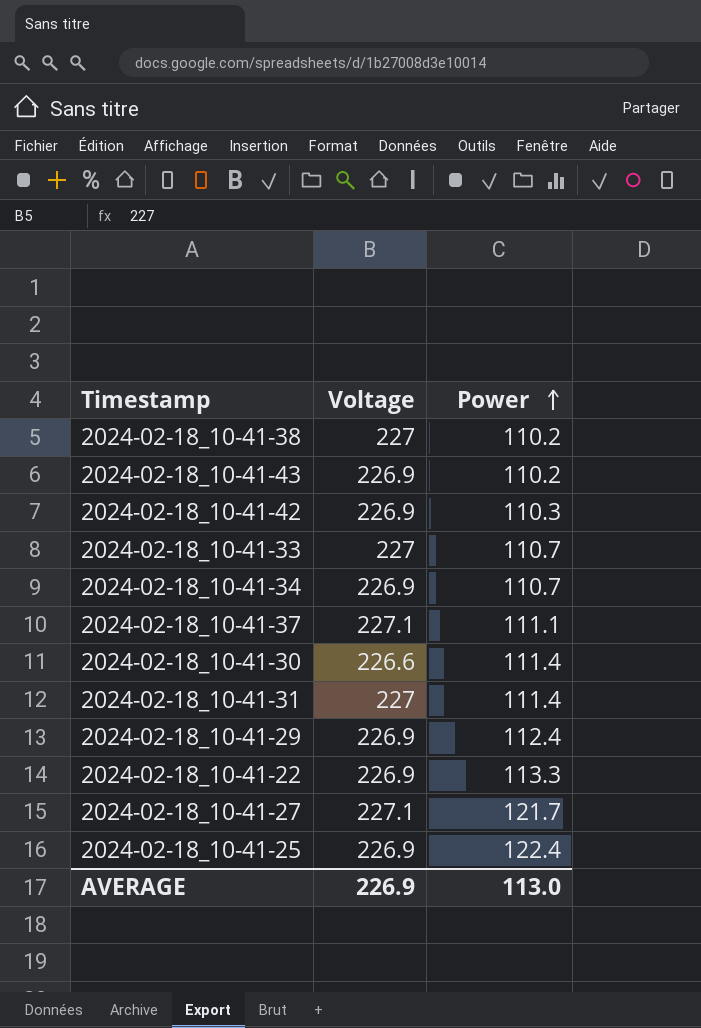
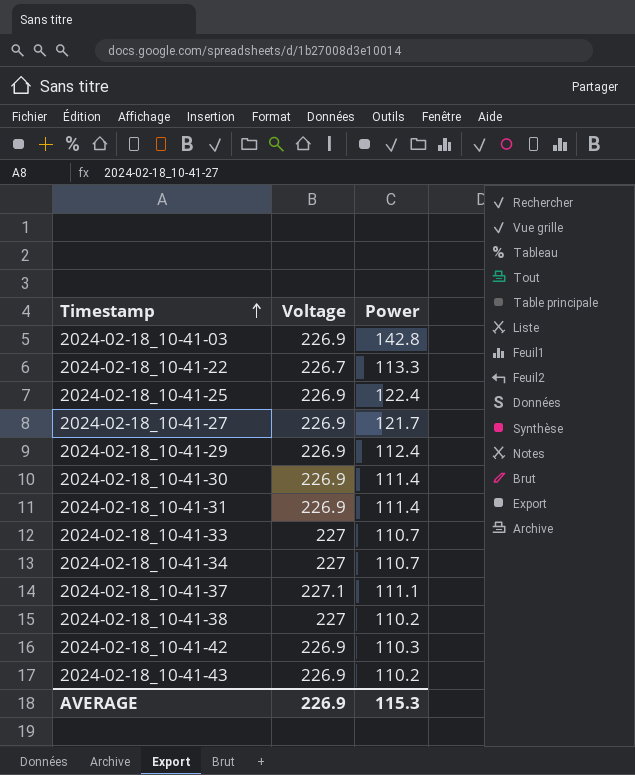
row order: Power ascending -> Timestamp ascending
row 2024-02-18_10-41-03: none -> 226.9 | 142.8
2024-02-18_10-41-22 | Voltage: 226.9 -> 226.7
2024-02-18_10-41-27 | Voltage: 227.1 -> 226.9
2024-02-18_10-41-30 | Voltage: 226.6 -> 226.9
2024-02-18_10-41-31 | Voltage: 227 -> 226.9
2024-02-18_10-41-34 | Voltage: 226.9 -> 227
AVERAGE | Power: 113.0 -> 115.3

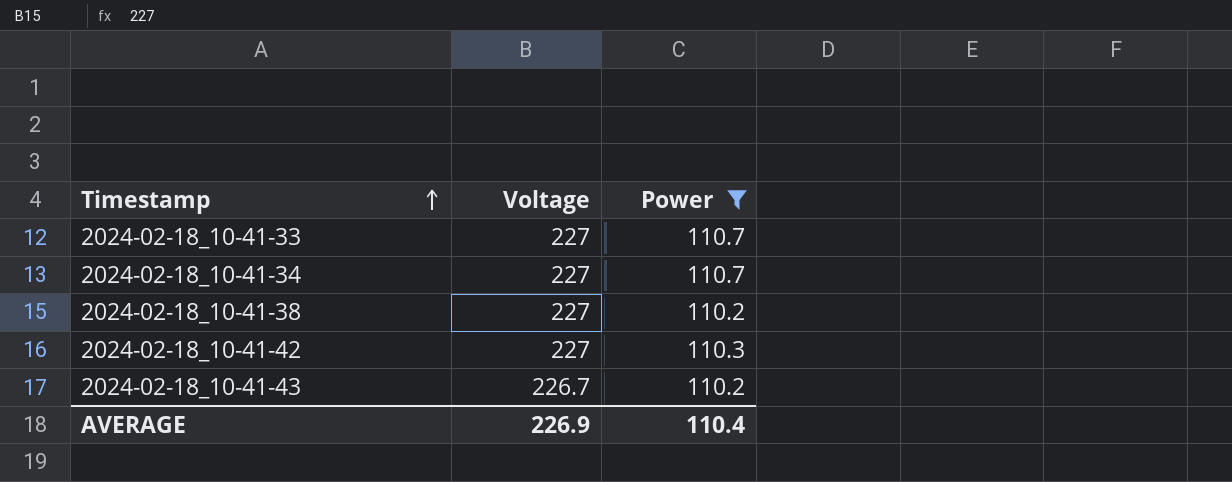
filter: none -> Power <= 110.7
2024-02-18_10-41-42 | Voltage: 226.9 -> 227
2024-02-18_10-41-43 | Voltage: 226.9 -> 226.7
AVERAGE | Power: 115.3 -> 110.4

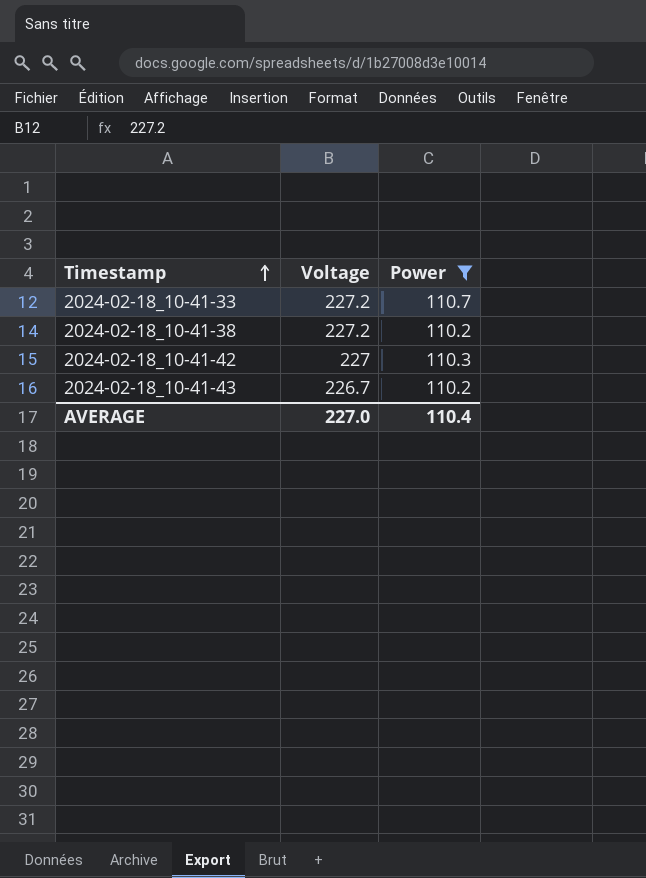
row 2024-02-18_10-41-34: 227 | 110.7 -> none
2024-02-18_10-41-33 | Voltage: 227 -> 227.2
2024-02-18_10-41-38 | Voltage: 227 -> 227.2
AVERAGE | Voltage: 226.9 -> 227.0

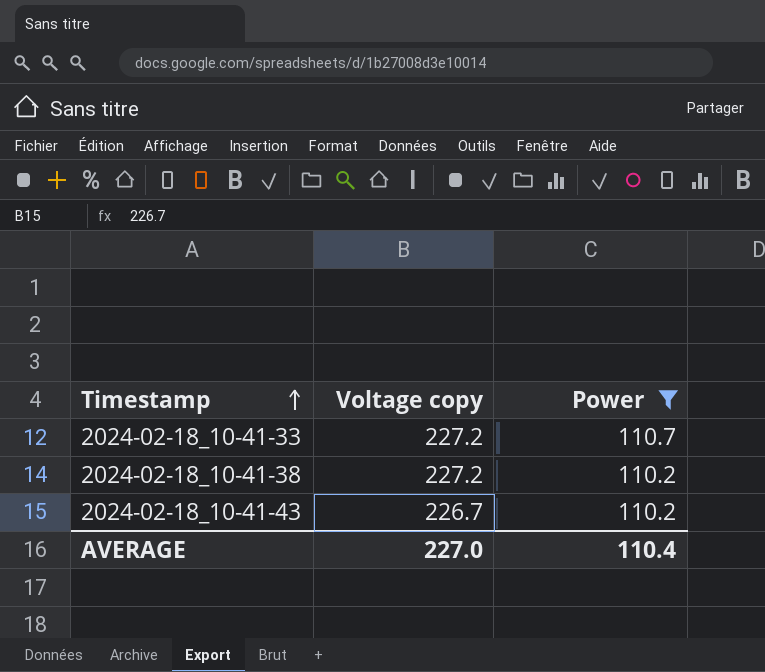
column name: Voltage -> Voltage copy
row 2024-02-18_10-41-42: 227 | 110.3 -> none

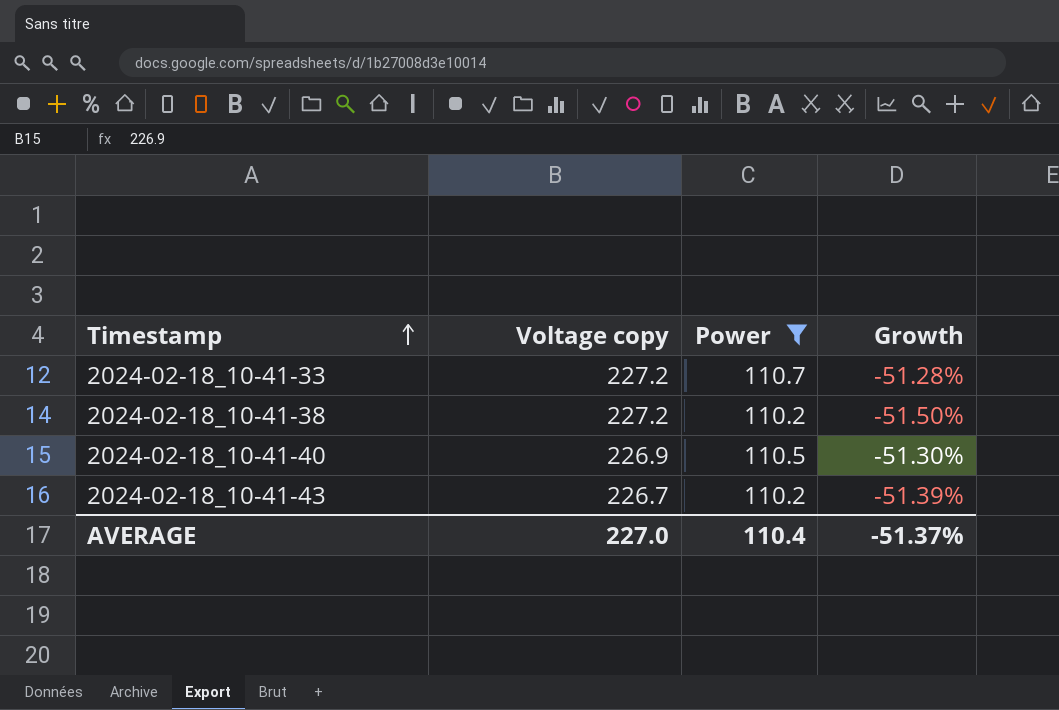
column Growth | formula: none -> ([Power] - [Voltage copy]) / [Voltage copy]
row 2024-02-18_10-41-40: none -> 226.9 | 110.5 | -51.30%

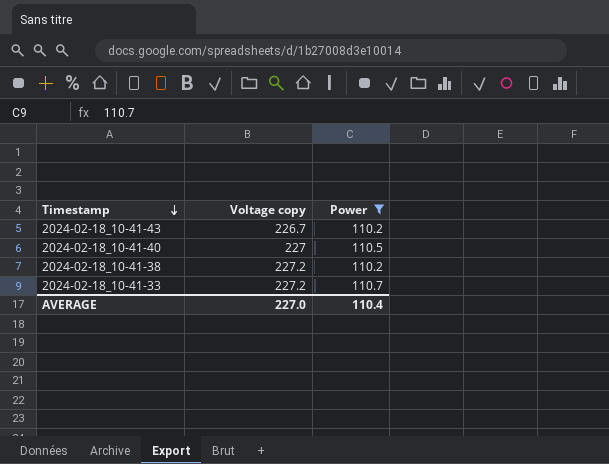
row order: Timestamp ascending -> Timestamp descending
column Growth | formula: ([Power] - [Voltage copy]) / [Voltage copy] -> none
2024-02-18_10-41-40 | Voltage copy: 226.9 -> 227

